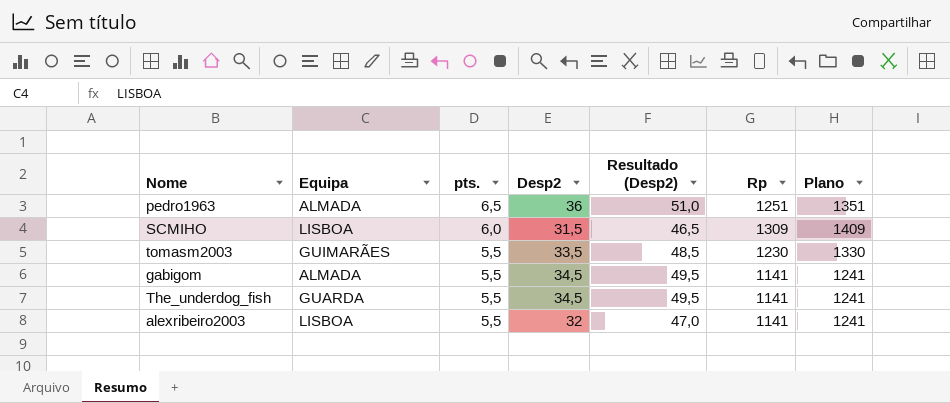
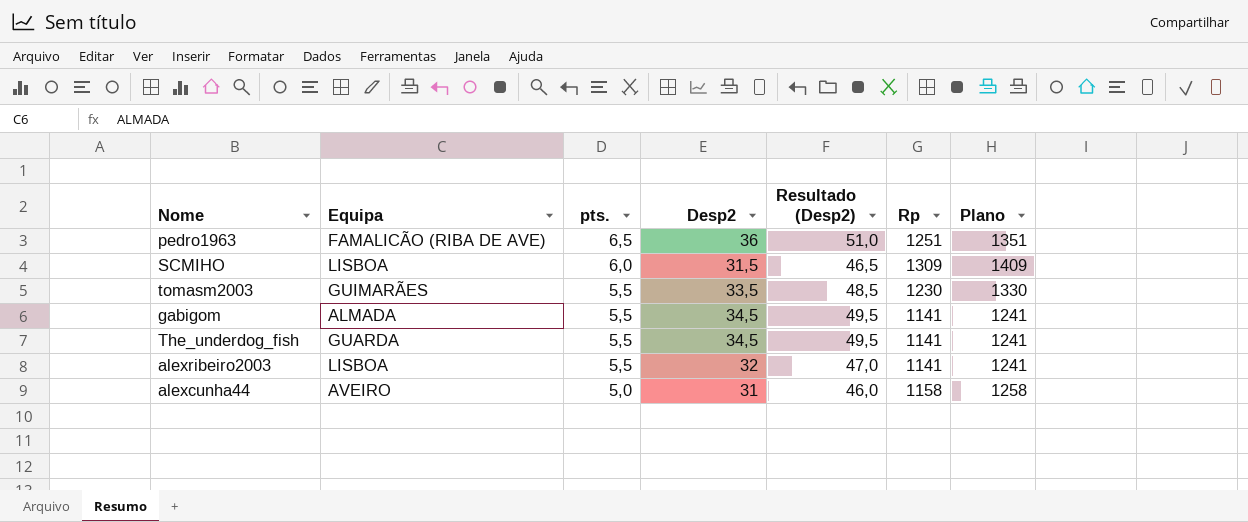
pedro1963 | Equipa: ALMADA -> FAMALICÃO (RIBA DE AVE)
row alexcunha44: none -> AVEIRO | 5,0 | 31 | 46,0 | 1158 | 1258

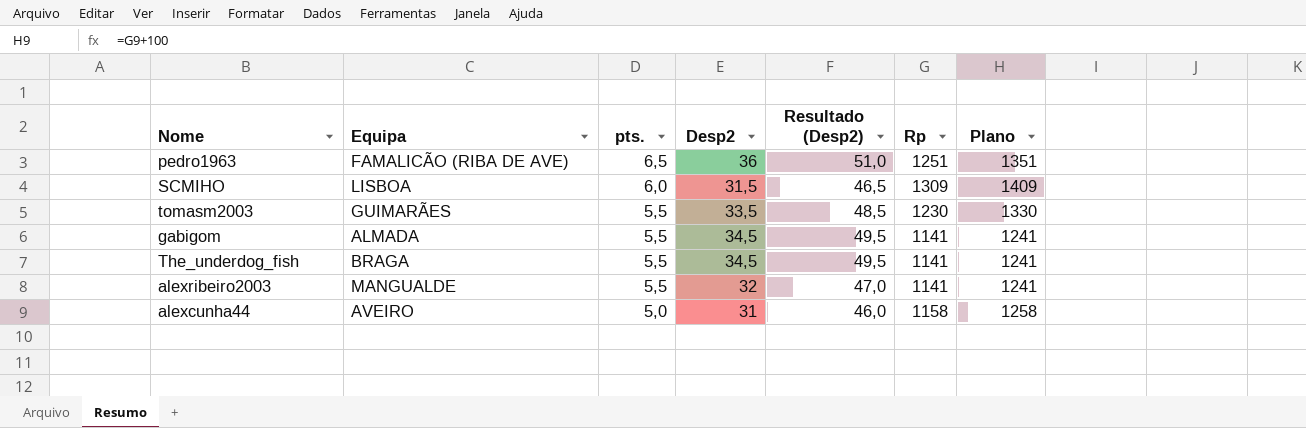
The_underdog_fish | Equipa: GUARDA -> BRAGA
alexribeiro2003 | Equipa: LISBOA -> MANGUALDE

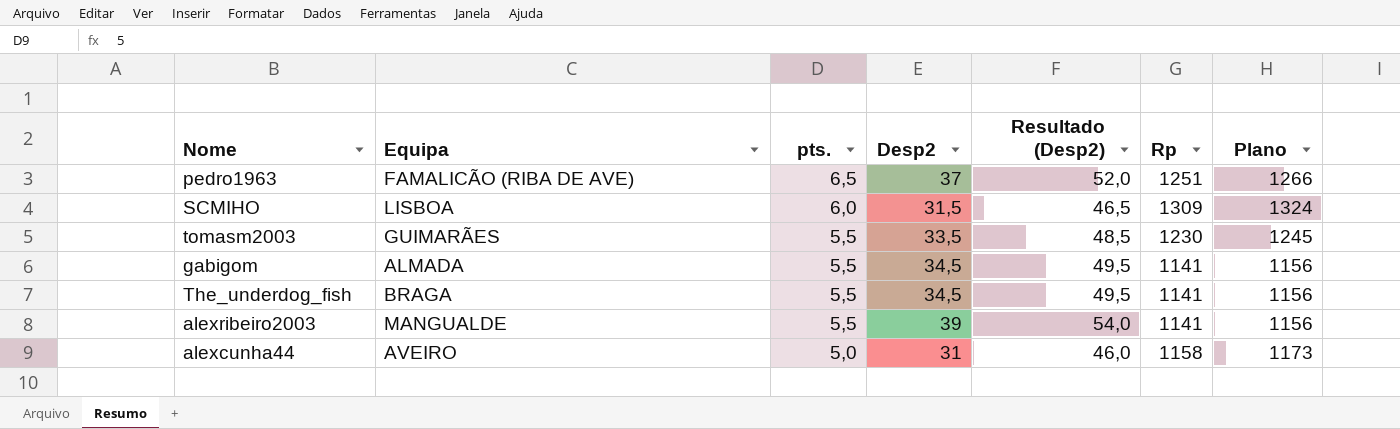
column Plano | formula: [Rp] + 100 -> [Rp] + 15
pedro1963 | Desp2: 36 -> 37
pedro1963 | Resultado (Desp2): 51,0 -> 52,0
alexribeiro2003 | Desp2: 32 -> 39
alexribeiro2003 | Resultado (Desp2): 47,0 -> 54,0

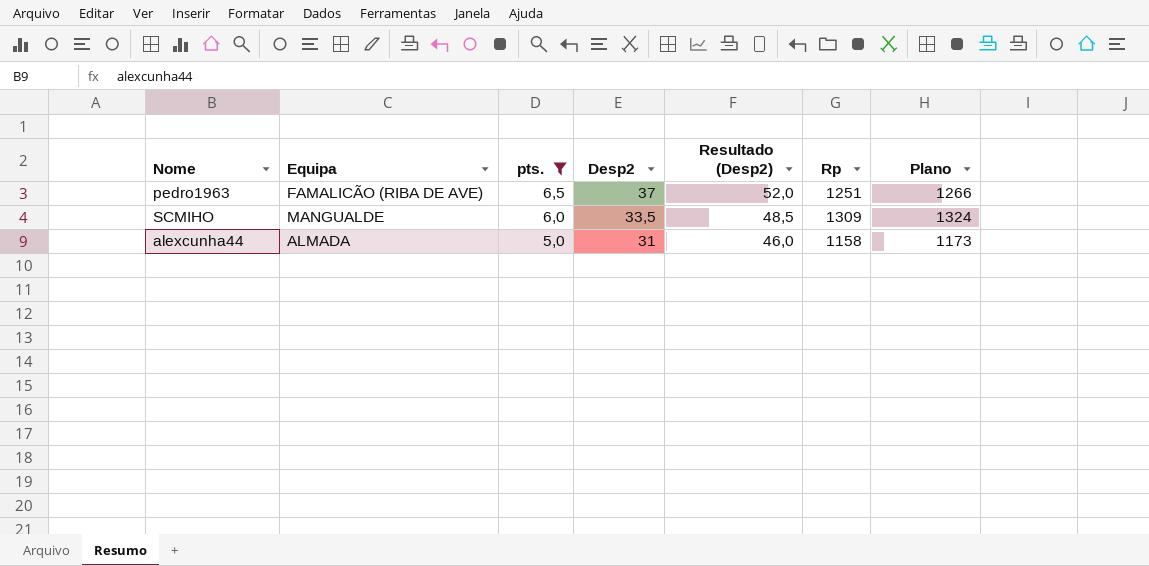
filter: none -> pts. != 5,5
SCMIHO | Equipa: LISBOA -> MANGUALDE
SCMIHO | Desp2: 31,5 -> 33,5
SCMIHO | Resultado (Desp2): 46,5 -> 48,5
alexcunha44 | Equipa: AVEIRO -> ALMADA

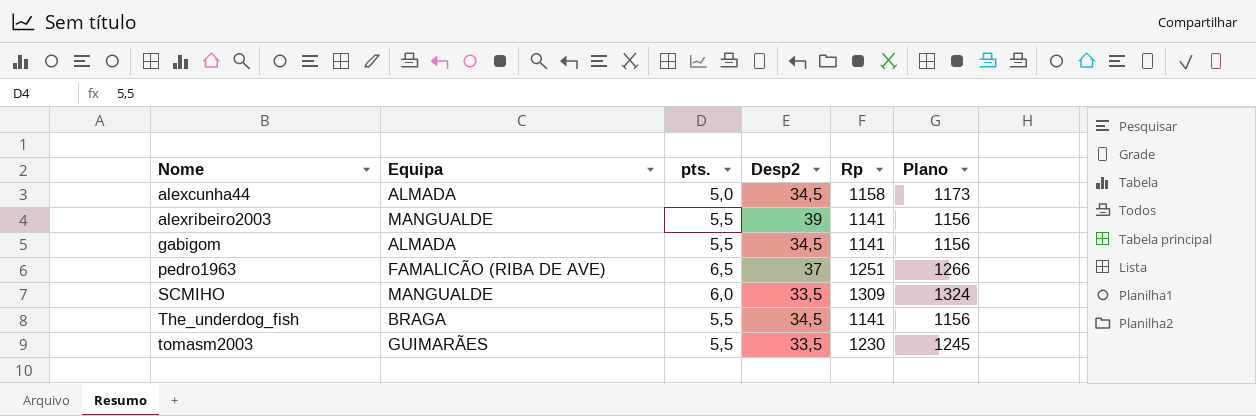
filter: pts. != 5,5 -> none
row order: pts. descending -> Nome ascending
column Resultado (Desp2) | formula: [Desp2] + 15 -> none
alexcunha44 | Desp2: 31 -> 34,5

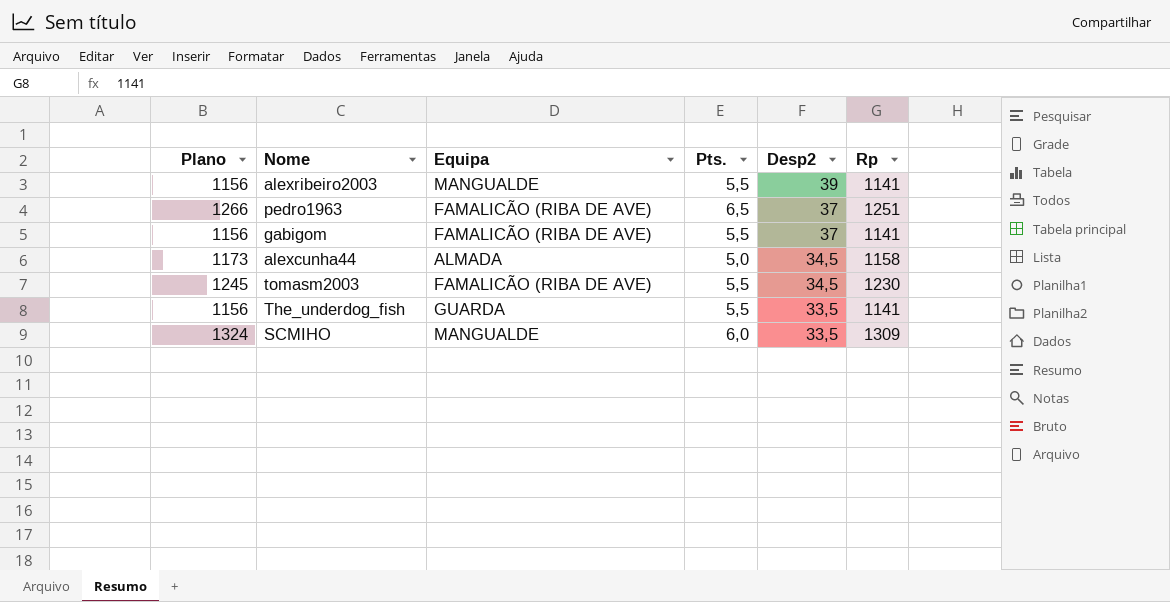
row order: Nome ascending -> Desp2 descending
column Plano | position: 6 -> 1
column name: pts. -> Pts.
gabigom | Equipa: ALMADA -> FAMALICÃO (RIBA DE AVE)
gabigom | Desp2: 34,5 -> 37
tomasm2003 | Equipa: GUIMARÃES -> FAMALICÃO (RIBA DE AVE)
tomasm2003 | Desp2: 33,5 -> 34,5
The_underdog_fish | Equipa: BRAGA -> GUARDA
The_underdog_fish | Desp2: 34,5 -> 33,5

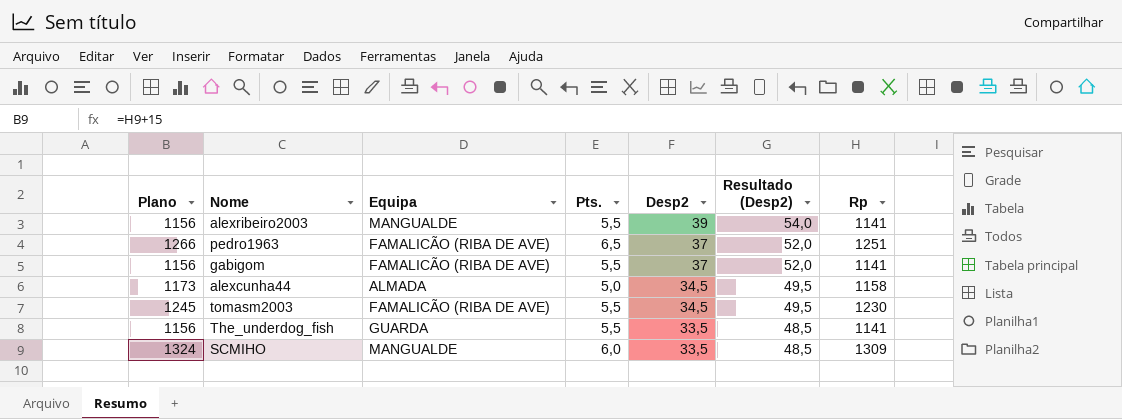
column Resultado (Desp2) | formula: none -> [Desp2] + 15

